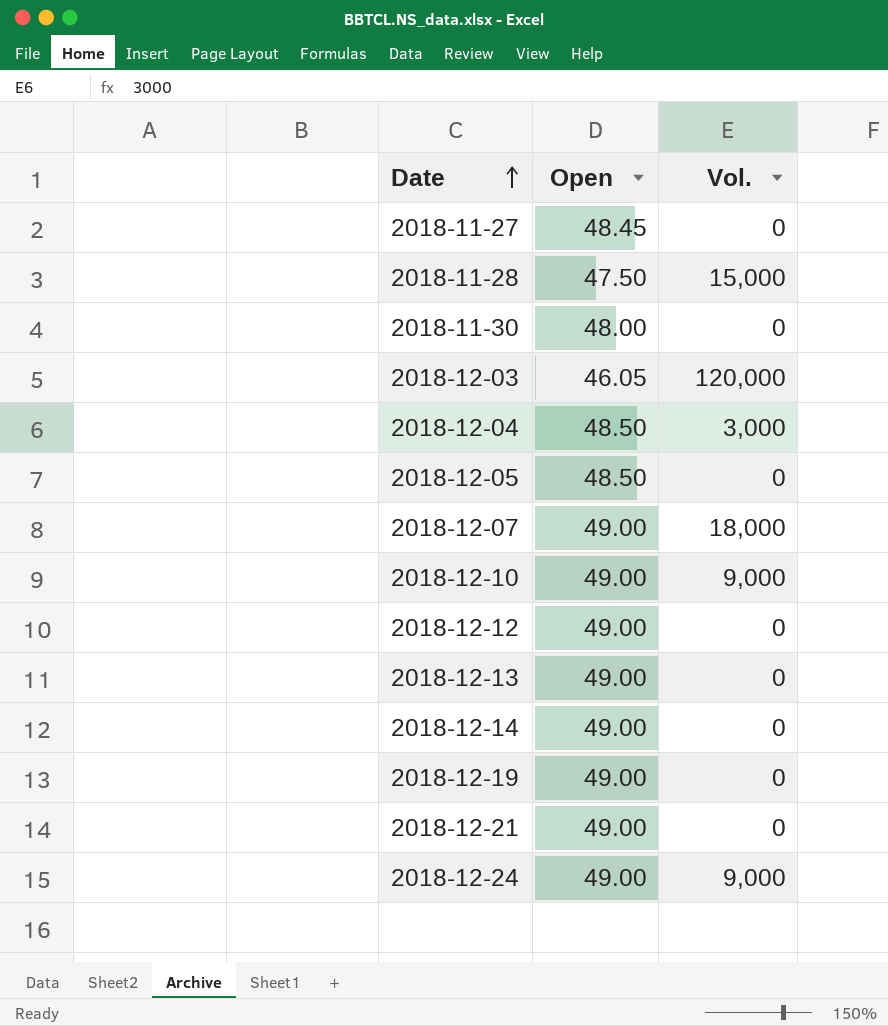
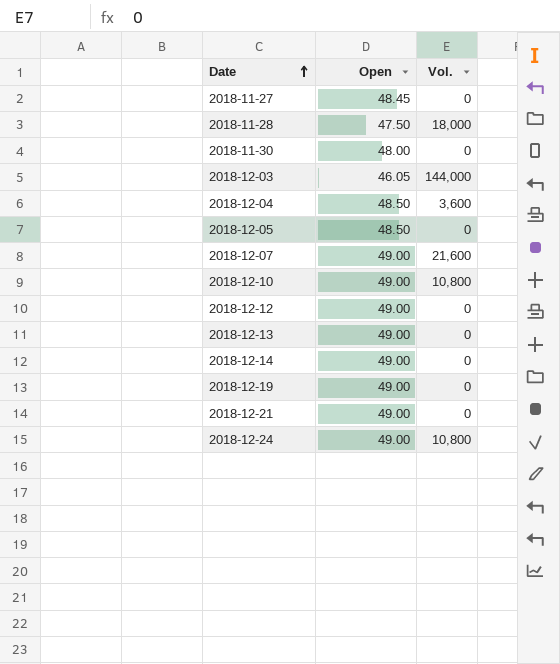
2018-11-28 | Vol.: 15,000 -> 18,000
2018-12-03 | Vol.: 120,000 -> 144,000
2018-12-04 | Vol.: 3,000 -> 3,600
2018-12-07 | Vol.: 18,000 -> 21,600
2018-12-10 | Vol.: 9,000 -> 10,800
2018-12-24 | Vol.: 9,000 -> 10,800

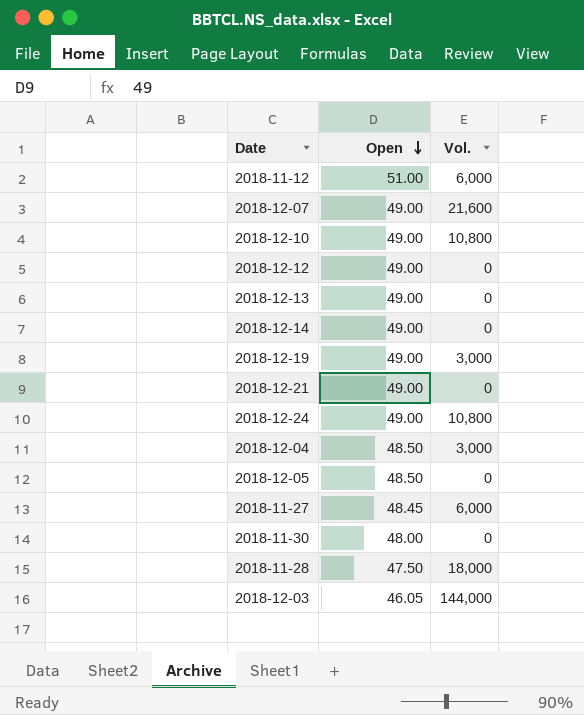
row order: Date ascending -> Open descending
row 2018-11-12: none -> 51.00 | 6,000
2018-12-19 | Vol.: 0 -> 3,000
2018-12-04 | Vol.: 3,600 -> 3,000
2018-11-27 | Vol.: 0 -> 6,000

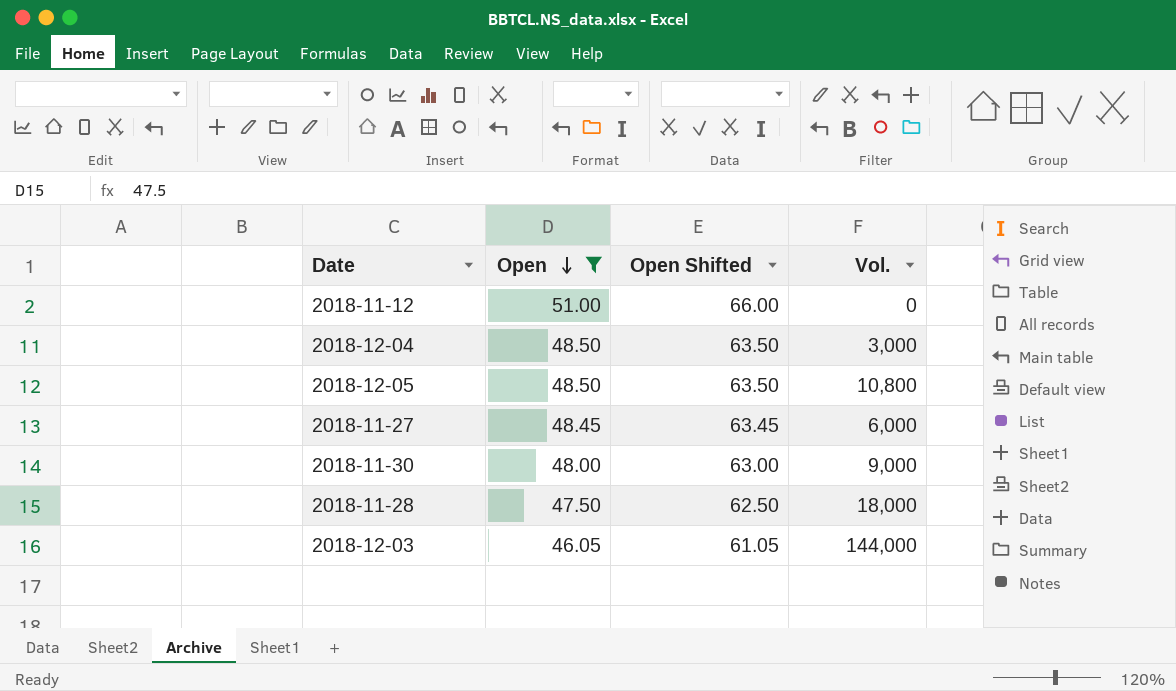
filter: none -> Open != 49.00
column Open Shifted | formula: none -> [Open] + 15
2018-11-12 | Vol.: 6,000 -> 0
2018-12-05 | Vol.: 0 -> 10,800
2018-11-30 | Vol.: 0 -> 9,000

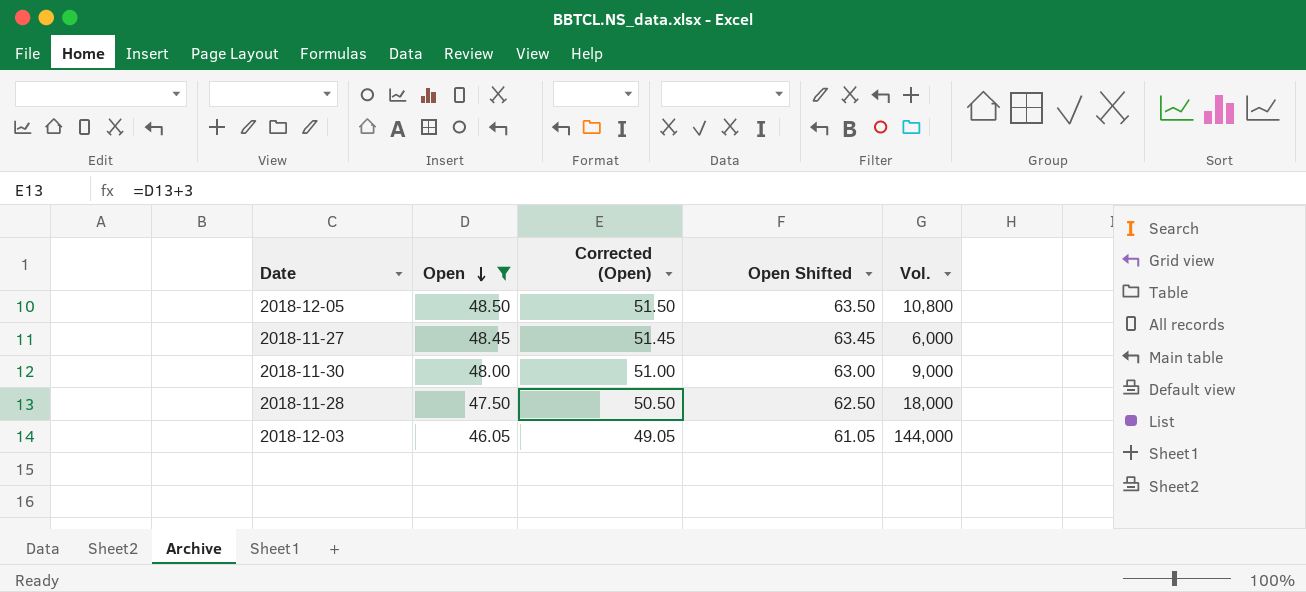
column Corrected (Open) | formula: none -> [Open] + 3
row 2018-11-12: 51.00 | 66.00 | 0 -> none
row 2018-12-04: 48.50 | 63.50 | 3,000 -> none

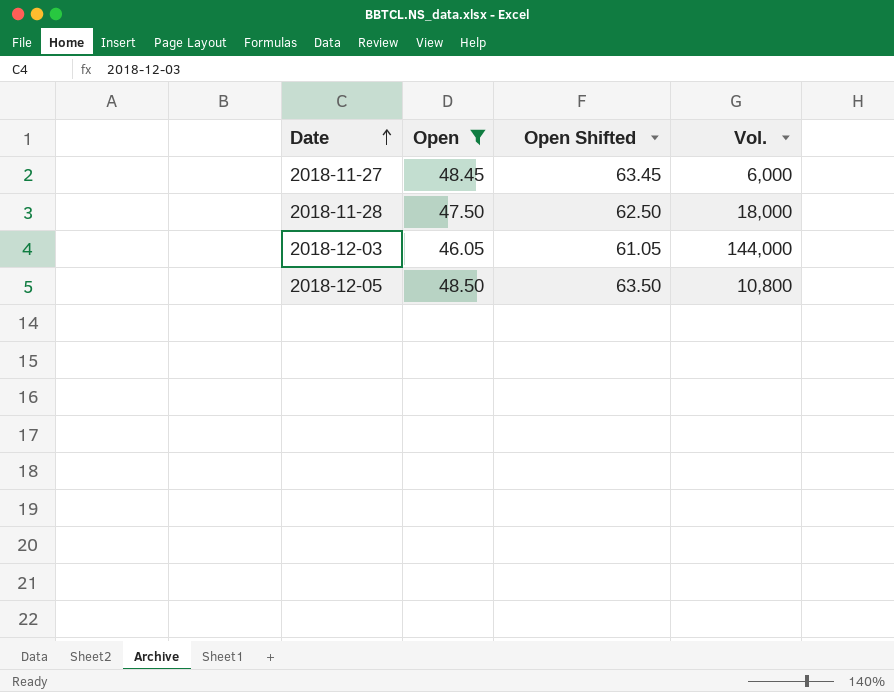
row order: Open descending -> Date ascending
column Corrected (Open) | formula: [Open] + 3 -> none
row 2018-11-30: 48.00 | 51.00 | 63.00 | 9,000 -> none

